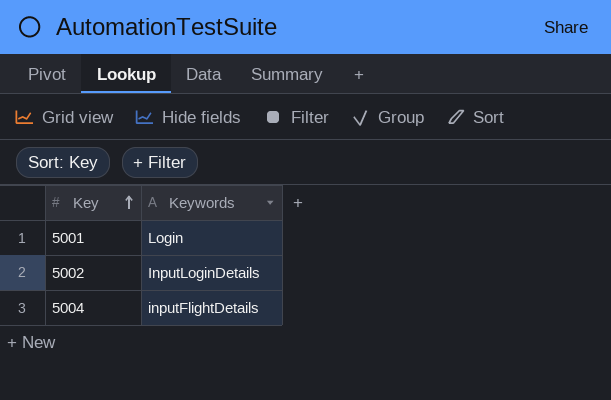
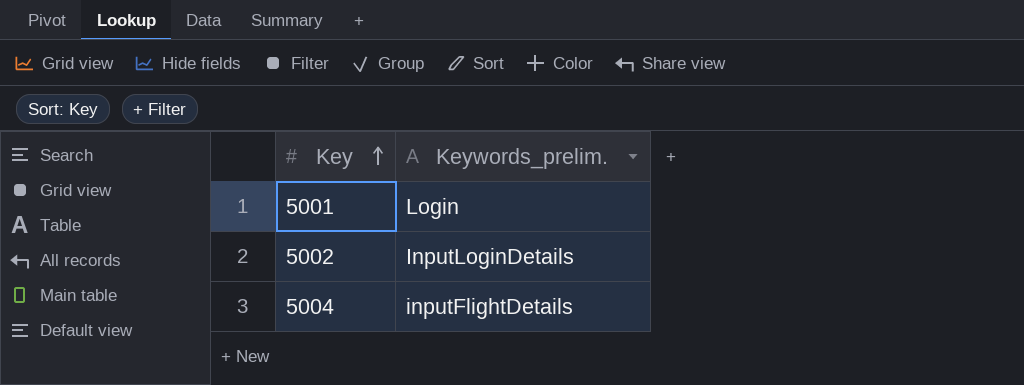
column name: Keywords -> Keywords_prelim.

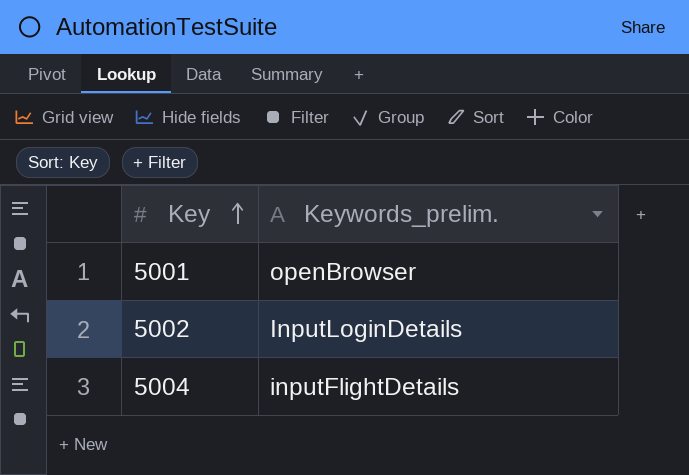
5001 | Keywords_prelim.: Login -> openBrowser

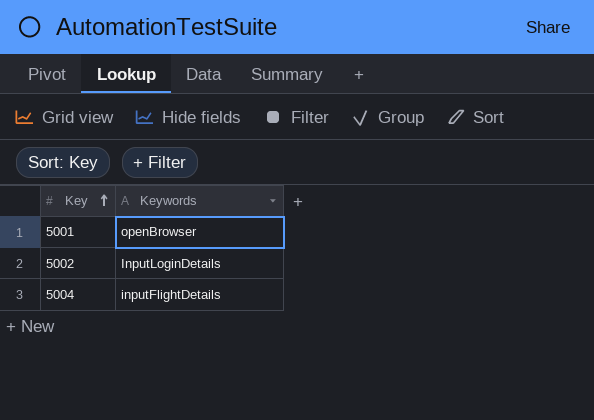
column name: Keywords_prelim. -> Keywords

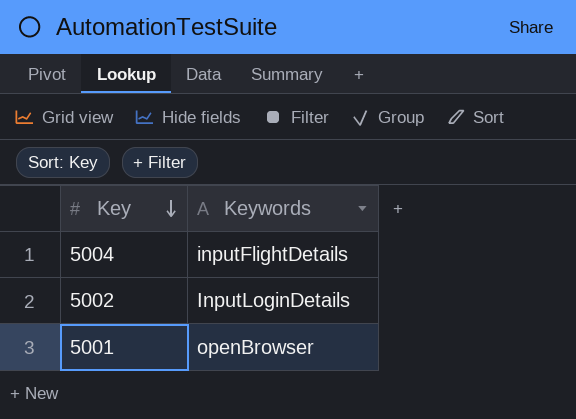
row order: Key ascending -> Key descending

